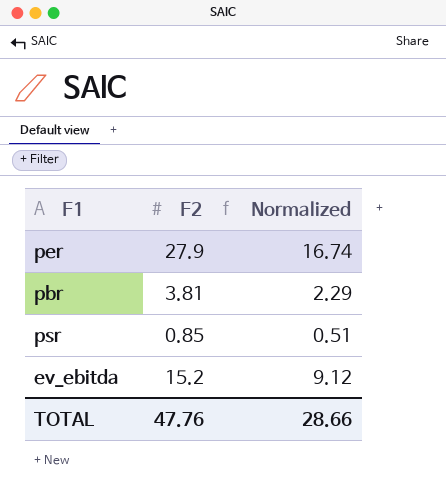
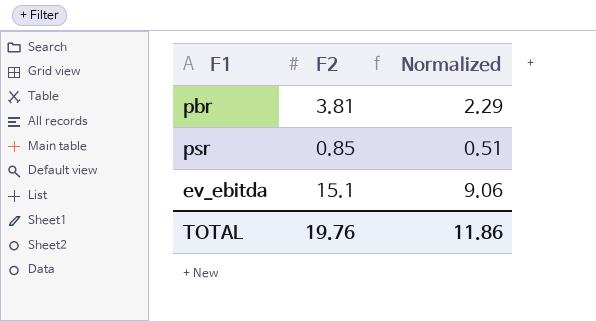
row per: 27.9 | 16.74 -> none
ev_ebitda | F2: 15.2 -> 15.1
ev_ebitda | Normalized: 9.12 -> 9.06
TOTAL | F2: 47.76 -> 19.76
TOTAL | Normalized: 28.66 -> 11.86

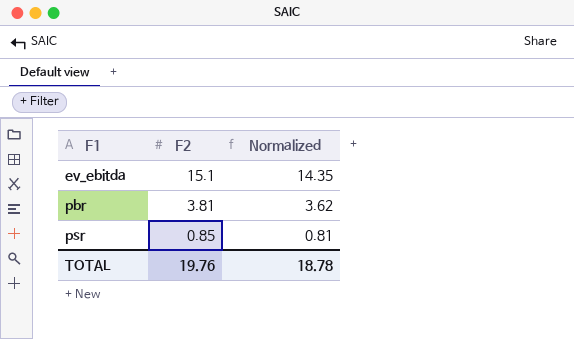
row order: none -> F1 ascending
column Normalized | formula: [F2] * 0.6 -> [F2] * 0.95
TOTAL | Normalized: 11.86 -> 18.78

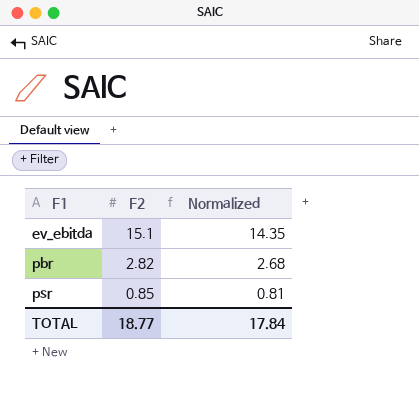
pbr | F2: 3.81 -> 2.82
pbr | Normalized: 3.62 -> 2.68
TOTAL | F2: 19.76 -> 18.77
TOTAL | Normalized: 18.78 -> 17.84

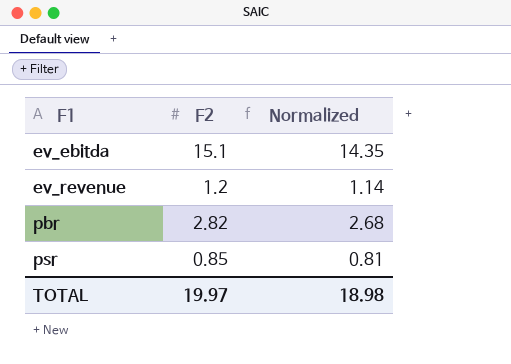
row ev_revenue: none -> 1.2 | 1.14
TOTAL | F2: 18.77 -> 19.97
TOTAL | Normalized: 17.84 -> 18.98

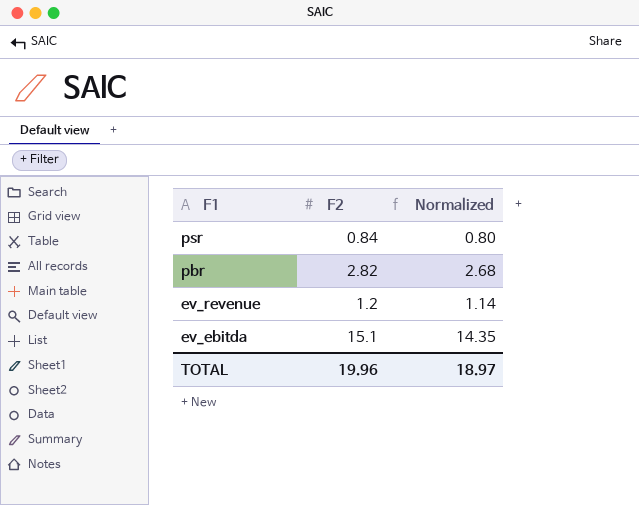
row order: F1 ascending -> F1 descending
psr | F2: 0.85 -> 0.84
psr | Normalized: 0.81 -> 0.80
TOTAL | F2: 19.97 -> 19.96
TOTAL | Normalized: 18.98 -> 18.97

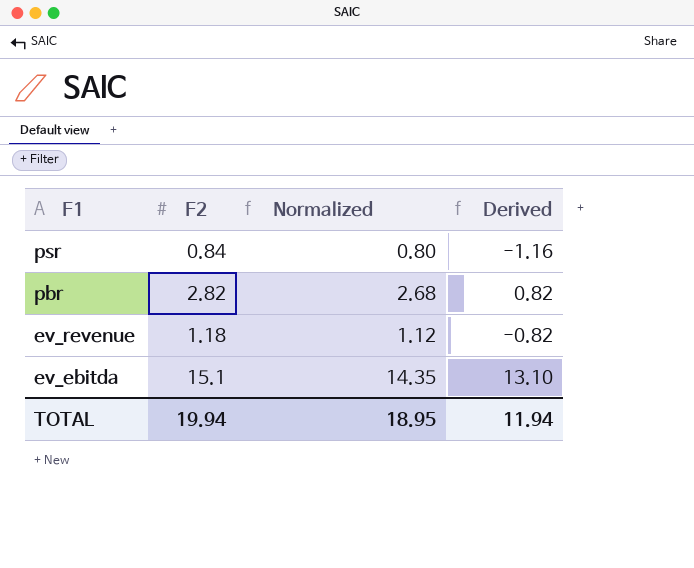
column Derived | formula: none -> [F2] - 2
ev_revenue | F2: 1.2 -> 1.18
ev_revenue | Normalized: 1.14 -> 1.12
TOTAL | F2: 19.96 -> 19.94
TOTAL | Normalized: 18.97 -> 18.95

